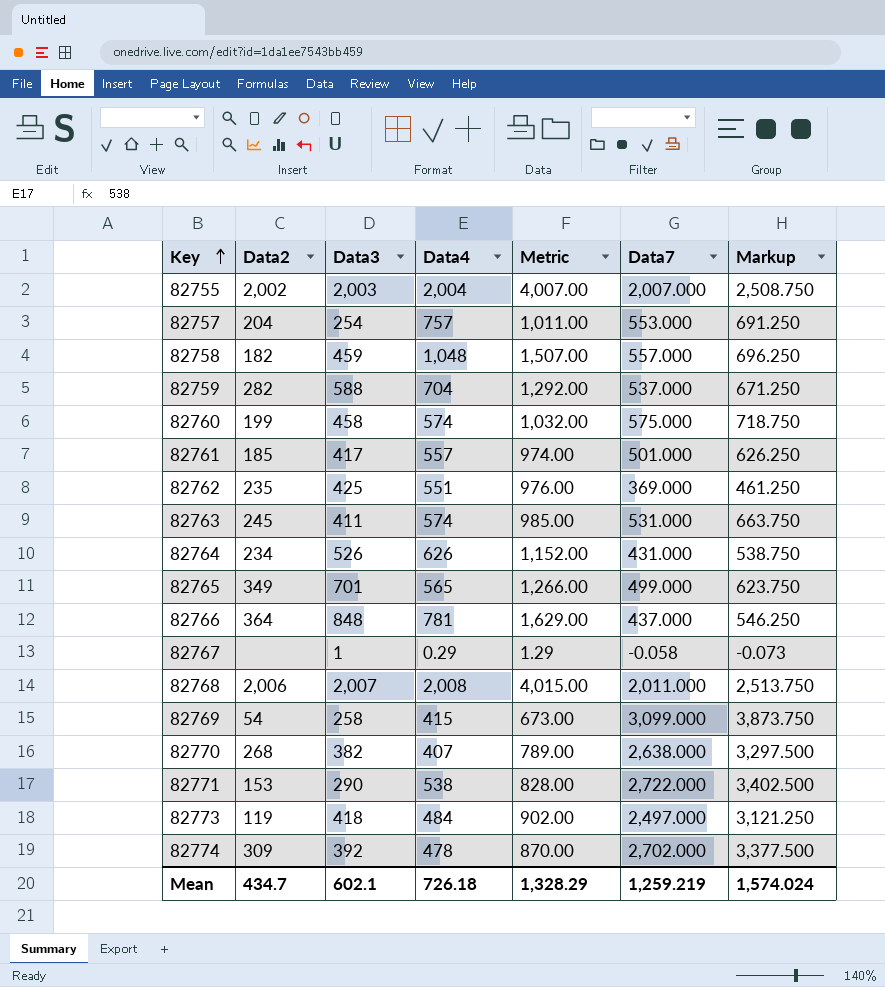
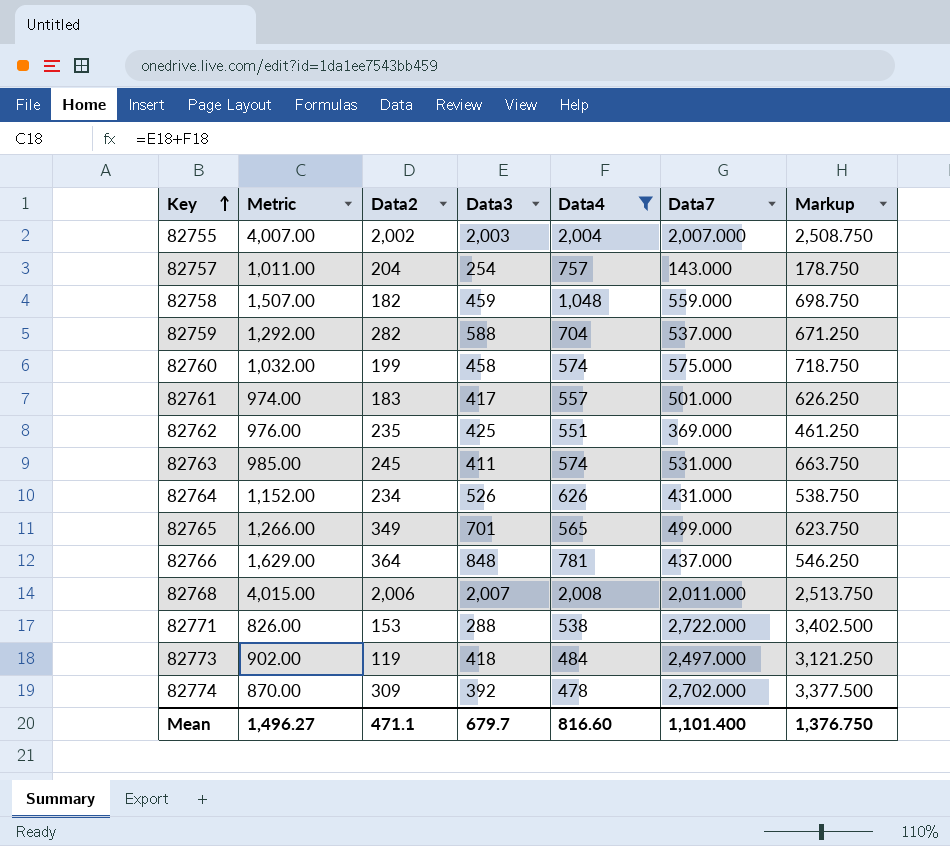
filter: none -> Data4 >= 478
column Metric | position: 5 -> 2
82757 | Data7: 553.000 -> 143.000
82757 | Markup: 691.250 -> 178.750
82758 | Data7: 557.000 -> 559.000
82758 | Markup: 696.250 -> 698.750
82761 | Data2: 185 -> 183
82771 | Metric: 828.00 -> 826.00
82771 | Data3: 290 -> 288
Mean | Metric: 1,328.29 -> 1,496.27
Mean | Data2: 434.7 -> 471.1
Mean | Data3: 602.1 -> 679.7
Mean | Data4: 726.18 -> 816.60
Mean | Data7: 1,259.219 -> 1,101.400
Mean | Markup: 1,574.024 -> 1,376.750

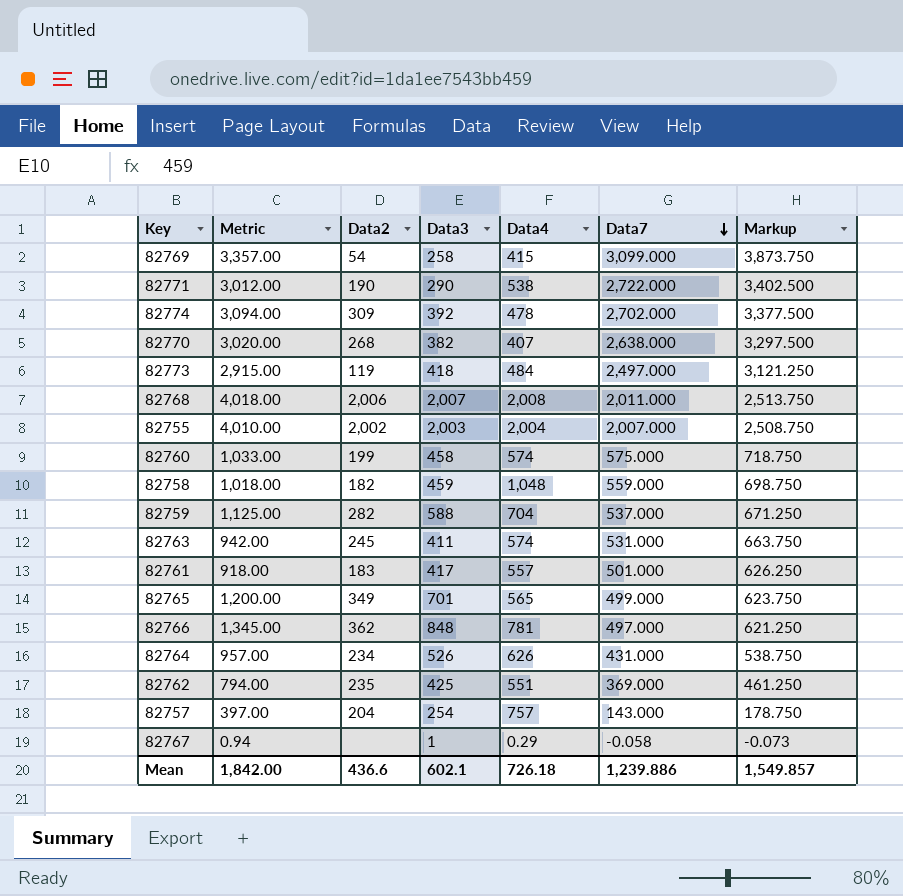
filter: Data4 >= 478 -> none
row order: Key ascending -> Data7 descending
column Metric | formula: [Data3] + [Data4] -> [Data3] + [Data7]
82771 | Data2: 153 -> 190
82771 | Data3: 288 -> 290
82766 | Data2: 364 -> 362
82766 | Data7: 437.000 -> 497.000
82766 | Markup: 546.250 -> 621.250
Mean | Metric: 1,496.27 -> 1,842.00
Mean | Data2: 471.1 -> 436.6
Mean | Data3: 679.7 -> 602.1
Mean | Data4: 816.60 -> 726.18
Mean | Data7: 1,101.400 -> 1,239.886
Mean | Markup: 1,376.750 -> 1,549.857

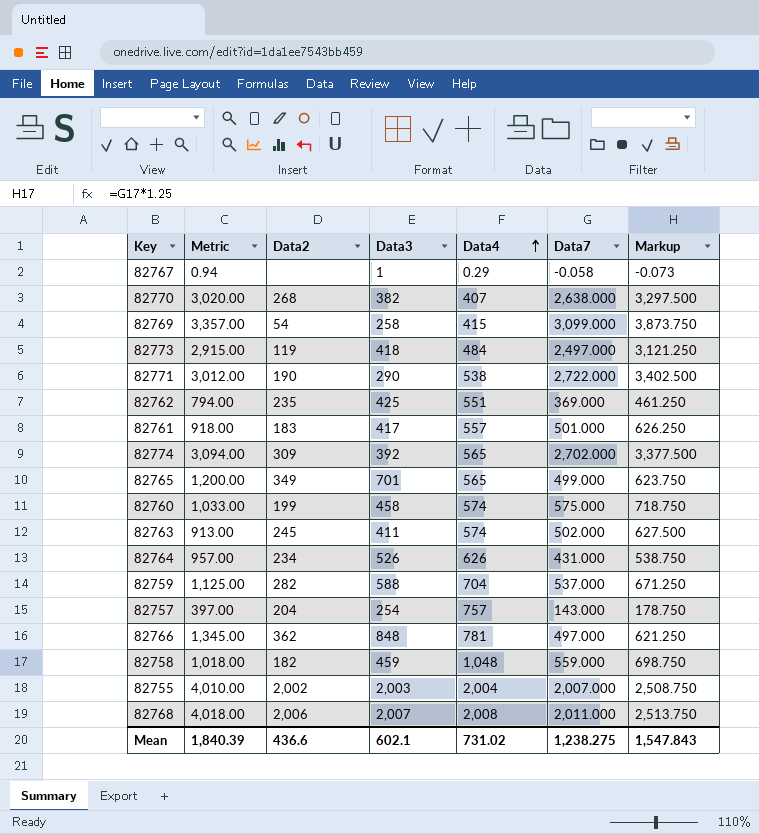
row order: Data7 descending -> Data4 ascending
82774 | Data4: 478 -> 565
82763 | Metric: 942.00 -> 913.00
82763 | Data7: 531.000 -> 502.000
82763 | Markup: 663.750 -> 627.500
Mean | Metric: 1,842.00 -> 1,840.39
Mean | Data4: 726.18 -> 731.02
Mean | Data7: 1,239.886 -> 1,238.275
Mean | Markup: 1,549.857 -> 1,547.843

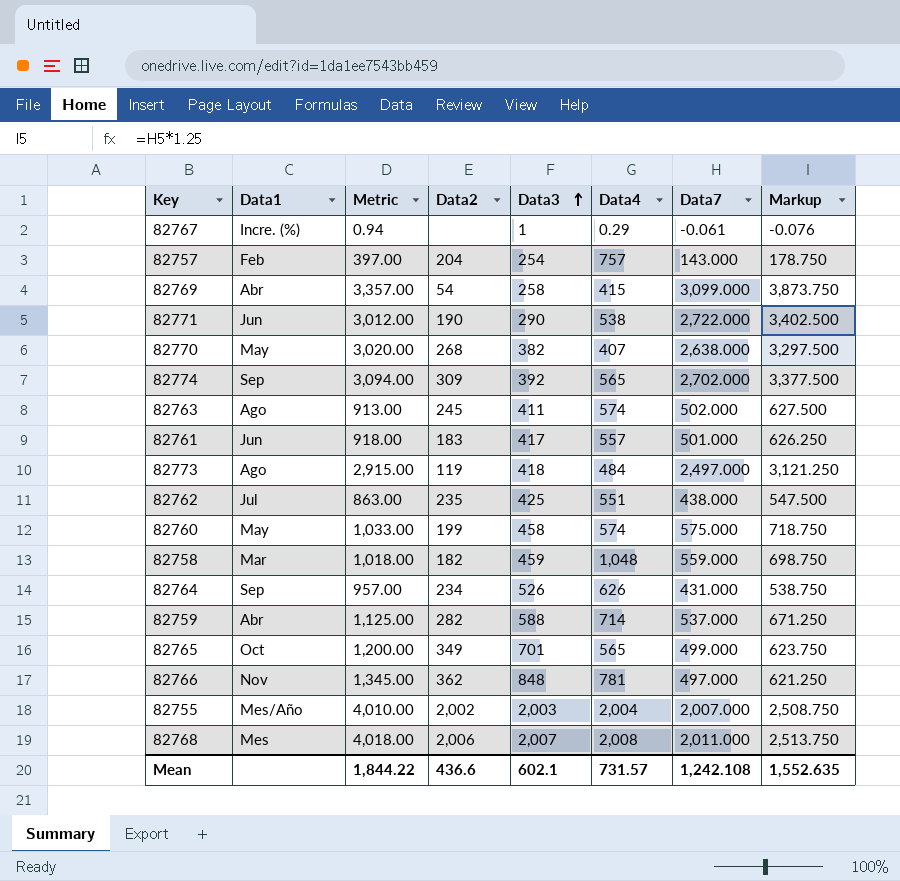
row order: Data4 ascending -> Data3 ascending
column Data1 | position: none -> 2
82767 | Data7: -0.058 -> -0.061
82767 | Markup: -0.073 -> -0.076
82762 | Metric: 794.00 -> 863.00
82762 | Data7: 369.000 -> 438.000
82762 | Markup: 461.250 -> 547.500
82759 | Data4: 704 -> 714
Mean | Metric: 1,840.39 -> 1,844.22
Mean | Data4: 731.02 -> 731.57
Mean | Data7: 1,238.275 -> 1,242.108
Mean | Markup: 1,547.843 -> 1,552.635

